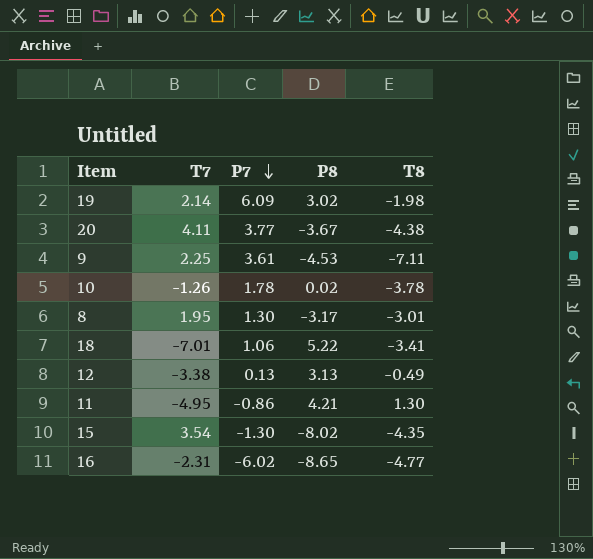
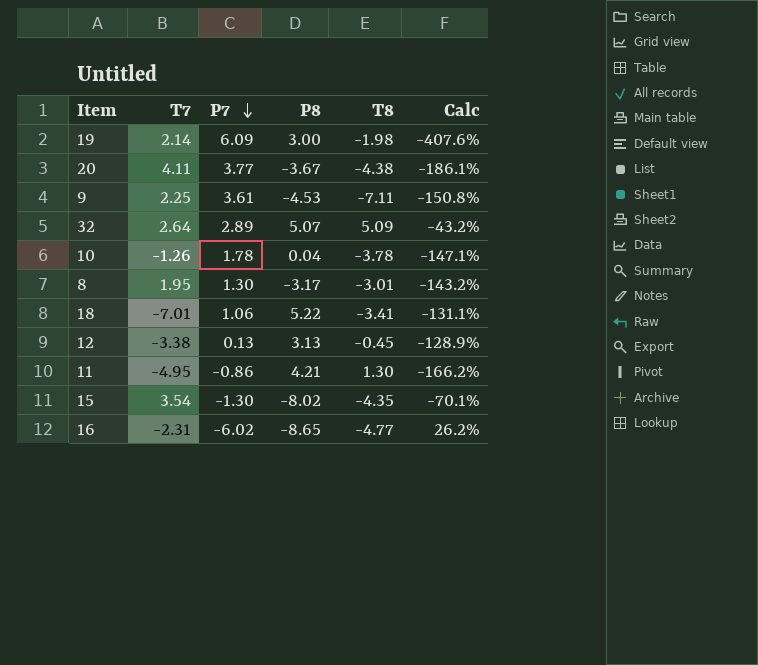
column Calc | formula: none -> ([P7] - [T8]) / [T8]
19 | P8: 3.02 -> 3.00
row 32: none -> 2.64 | 2.89 | 5.07 | 5.09 | -43.2%
10 | P8: 0.02 -> 0.04
12 | T8: -0.49 -> -0.45

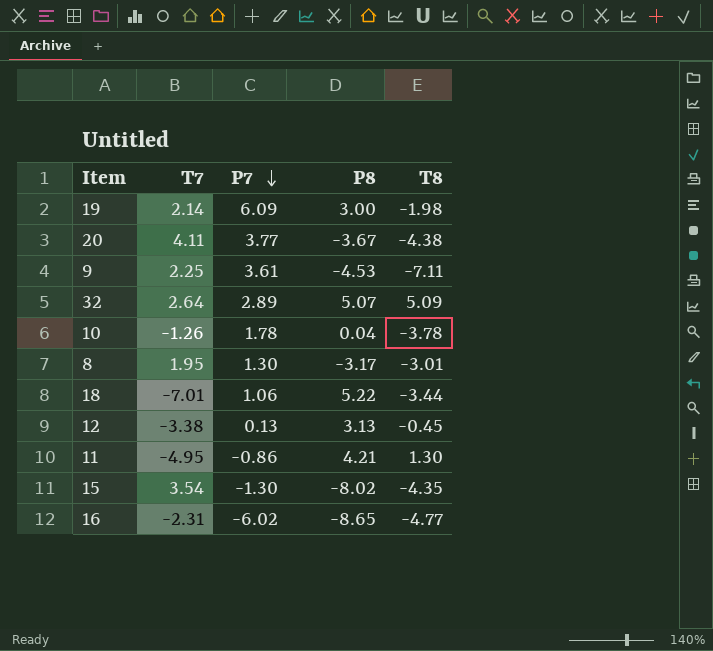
column Calc | formula: ([P7] - [T8]) / [T8] -> none
18 | T8: -3.41 -> -3.44

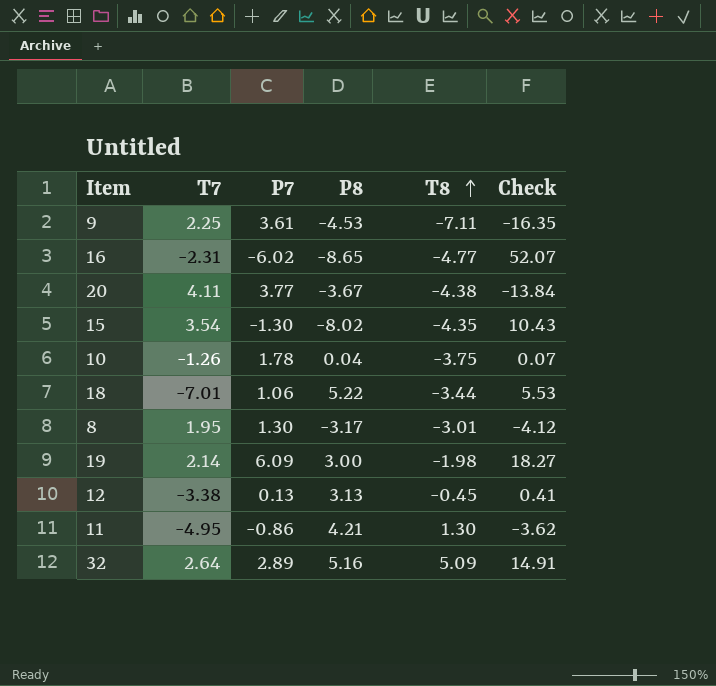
row order: P7 descending -> T8 ascending
column Check | formula: none -> [P7] * [P8]
10 | T8: -3.78 -> -3.75
32 | P8: 5.07 -> 5.16

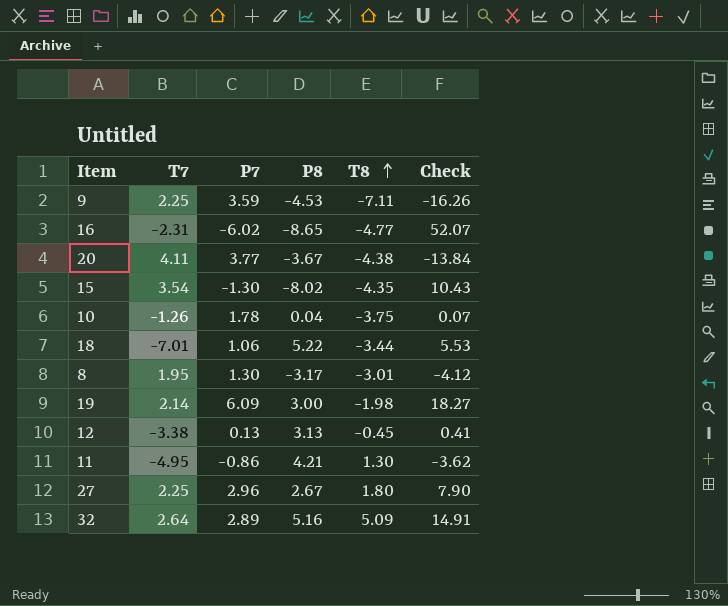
9 | P7: 3.61 -> 3.59
9 | Check: -16.35 -> -16.26
row 27: none -> 2.25 | 2.96 | 2.67 | 1.80 | 7.90

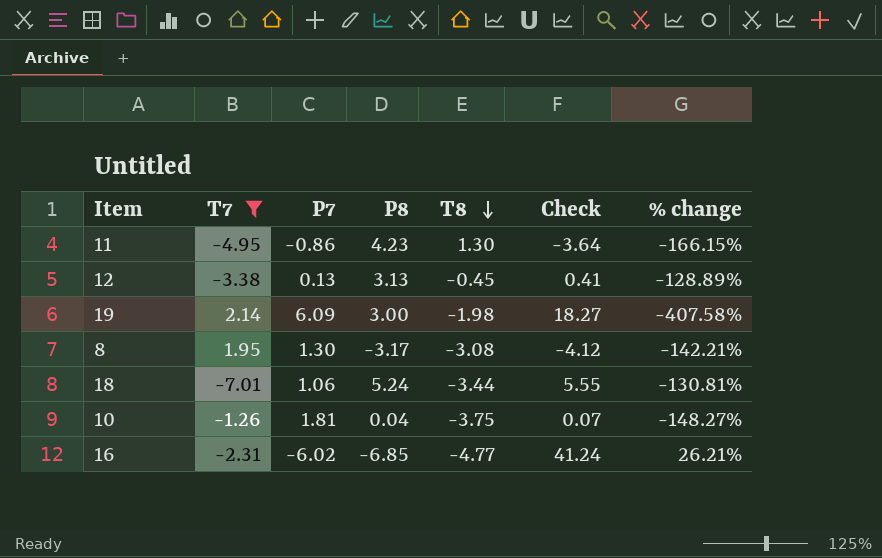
filter: none -> T7 <= 2.14
row order: T8 ascending -> T8 descending
column % change | formula: none -> ([P7] - [T8]) / [T8]
11 | P8: 4.21 -> 4.23
11 | Check: -3.62 -> -3.64
8 | T8: -3.01 -> -3.08
18 | P8: 5.22 -> 5.24
18 | Check: 5.53 -> 5.55
10 | P7: 1.78 -> 1.81
16 | P8: -8.65 -> -6.85
16 | Check: 52.07 -> 41.24

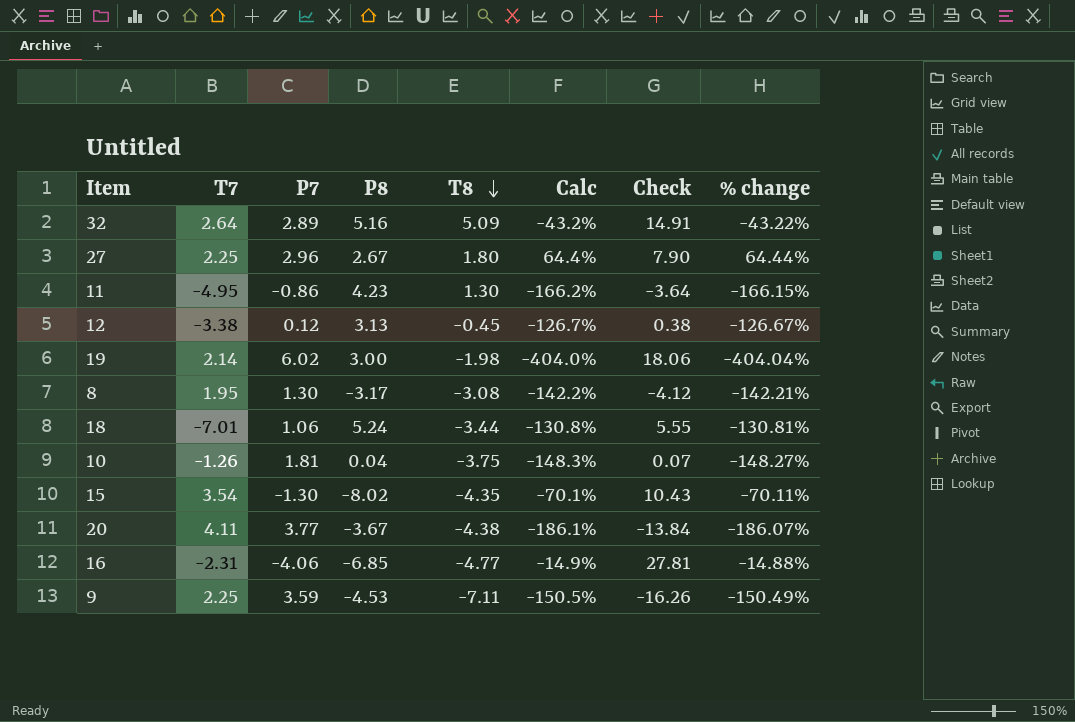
filter: T7 <= 2.14 -> none
column Calc | formula: none -> ([P7] - [T8]) / [T8]
12 | P7: 0.13 -> 0.12
12 | Check: 0.41 -> 0.38
12 | % change: -128.89% -> -126.67%
19 | P7: 6.09 -> 6.02
19 | Check: 18.27 -> 18.06
19 | % change: -407.58% -> -404.04%
16 | P7: -6.02 -> -4.06
16 | Check: 41.24 -> 27.81
16 | % change: 26.21% -> -14.88%

